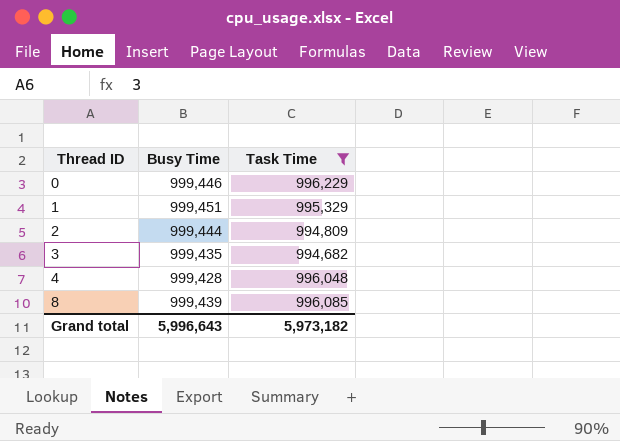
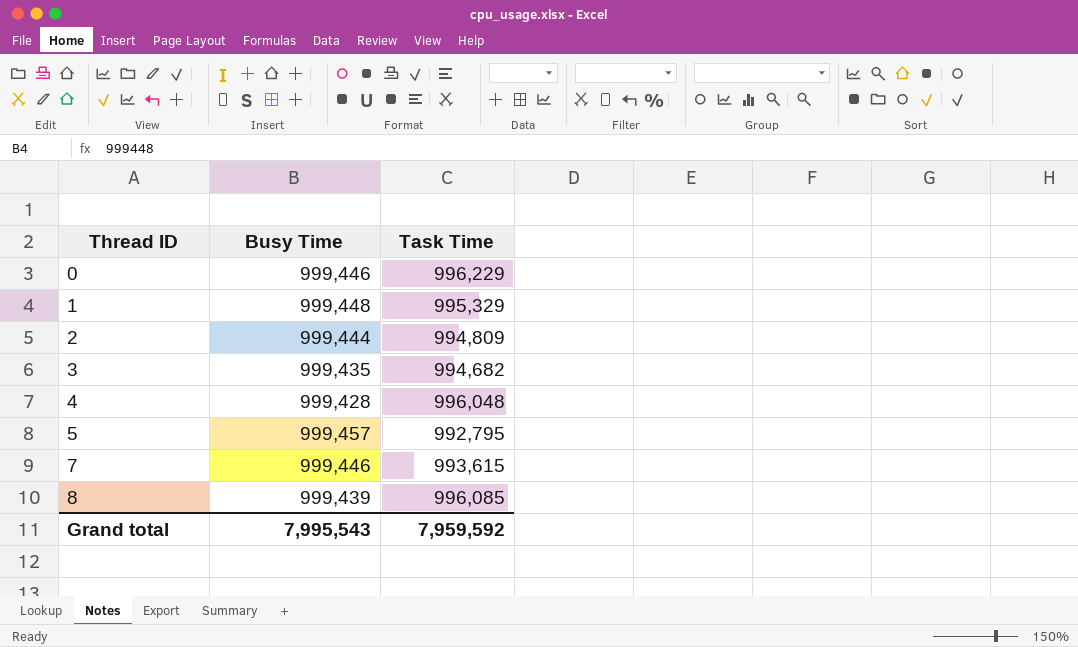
filter: Task Time >= 994,682 -> none
1 | Busy Time: 999,451 -> 999,448
Grand total | Busy Time: 5,996,643 -> 7,995,543
Grand total | Task Time: 5,973,182 -> 7,959,592

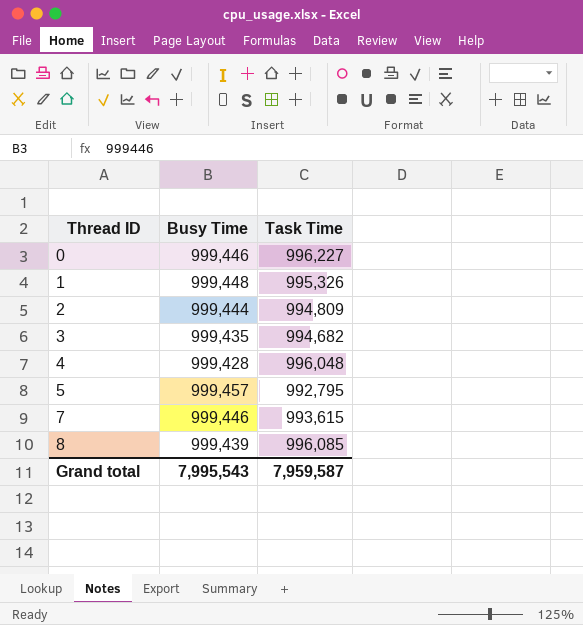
0 | Task Time: 996,229 -> 996,227
1 | Task Time: 995,329 -> 995,326
Grand total | Task Time: 7,959,592 -> 7,959,587

